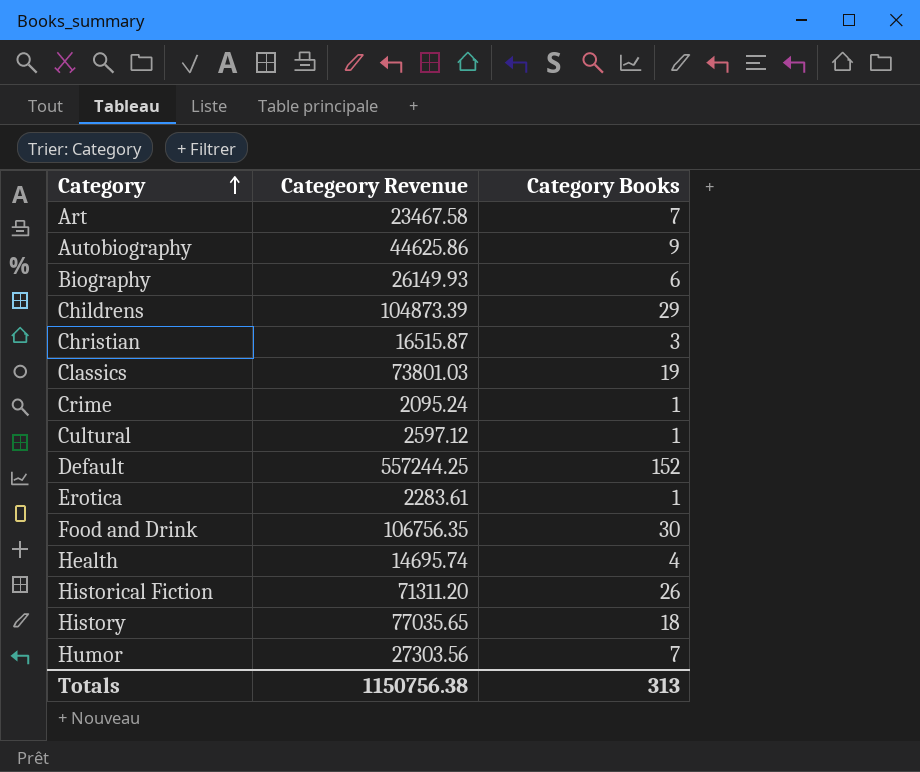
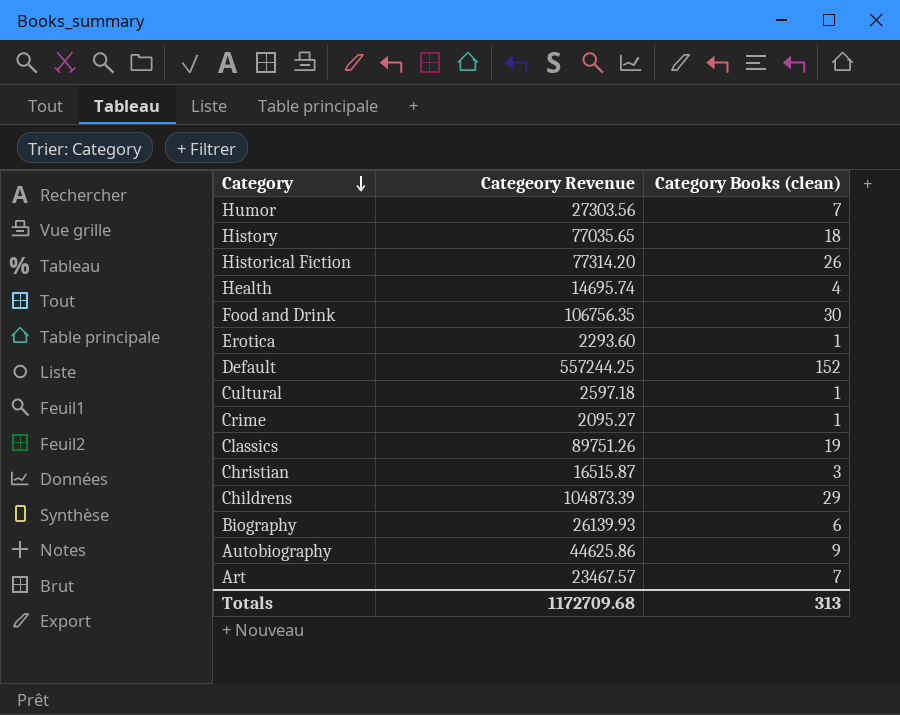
row order: Category ascending -> Category descending
column name: Category Books -> Category Books (clean)
Historical Fiction | Categeory Revenue: 71311.20 -> 77314.20
Erotica | Categeory Revenue: 2283.61 -> 2293.60
Cultural | Categeory Revenue: 2597.12 -> 2597.18
Crime | Categeory Revenue: 2095.24 -> 2095.27
Classics | Categeory Revenue: 73801.03 -> 89751.26
Biography | Categeory Revenue: 26149.93 -> 26139.93
Art | Categeory Revenue: 23467.58 -> 23467.57
Totals | Categeory Revenue: 1150756.38 -> 1172709.68

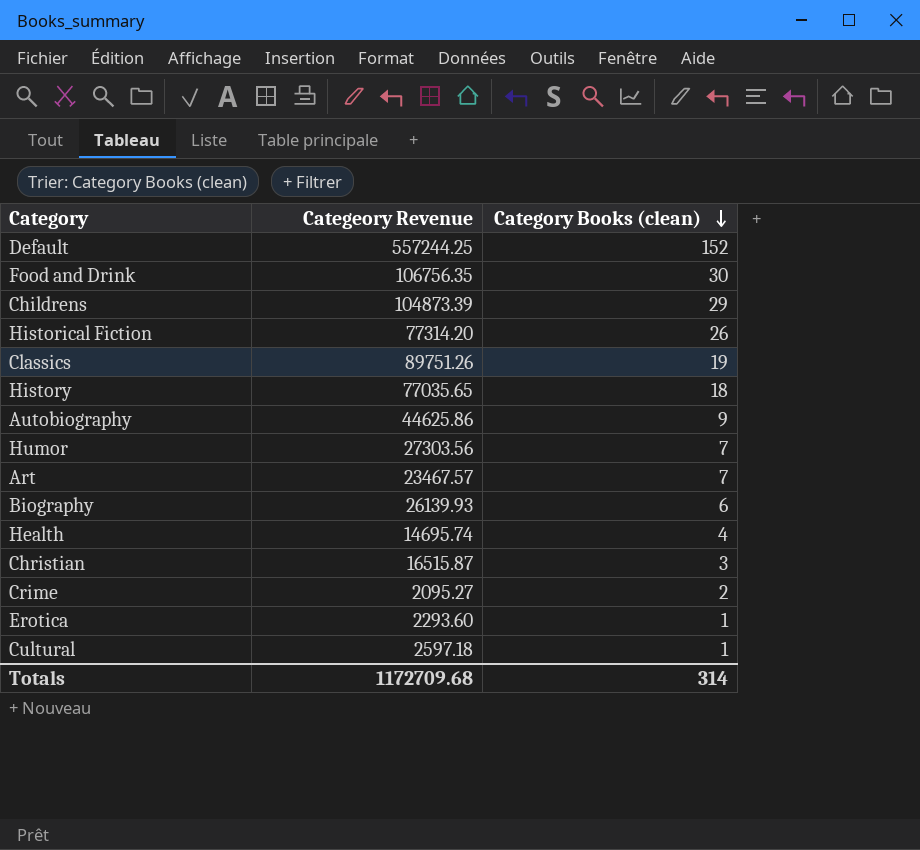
row order: Category descending -> Category Books (clean) descending
Crime | Category Books (clean): 1 -> 2
Totals | Category Books (clean): 313 -> 314

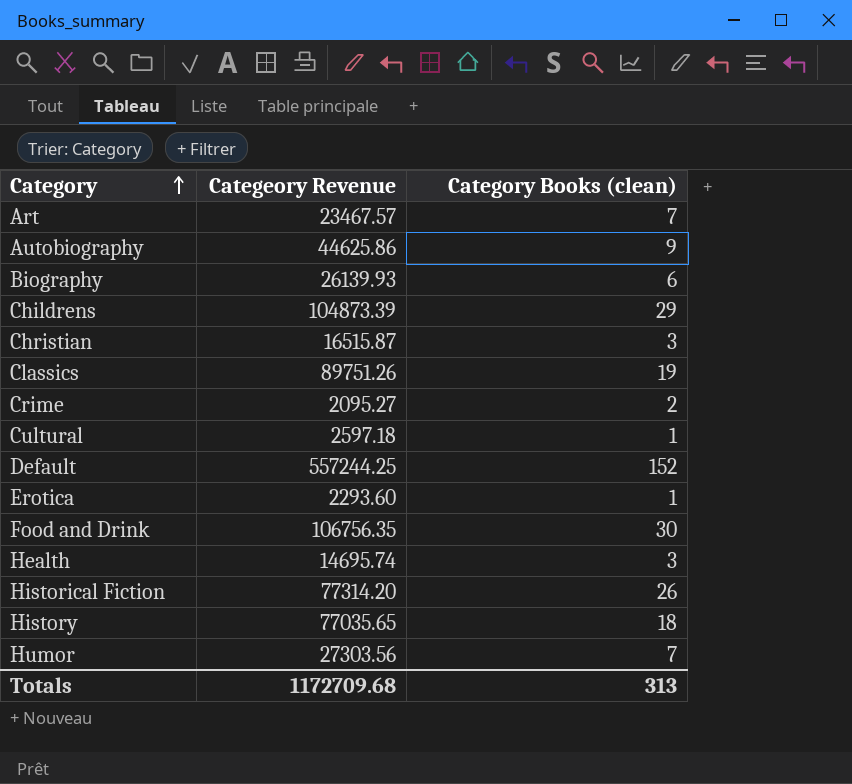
row order: Category Books (clean) descending -> Category ascending
Health | Category Books (clean): 4 -> 3
Totals | Category Books (clean): 314 -> 313

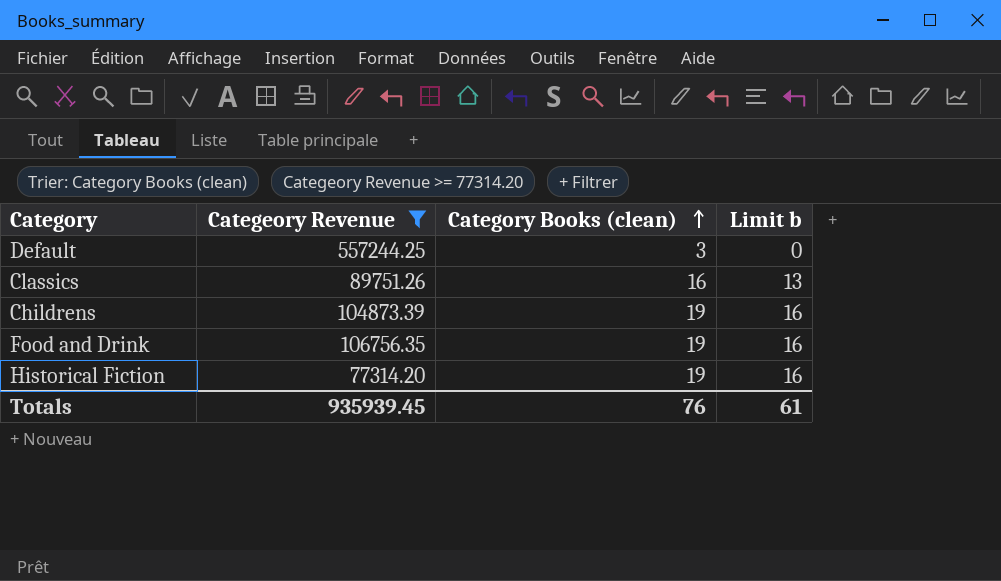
filter: none -> Categeory Revenue >= 77314.20
row order: Category ascending -> Category Books (clean) ascending
column Limit b | formula: none -> [Category Books (clean)] - 3
Default | Category Books (clean): 152 -> 3
Classics | Category Books (clean): 19 -> 16
Childrens | Category Books (clean): 29 -> 19
Food and Drink | Category Books (clean): 30 -> 19
Historical Fiction | Category Books (clean): 26 -> 19
Totals | Categeory Revenue: 1172709.68 -> 935939.45
Totals | Category Books (clean): 313 -> 76

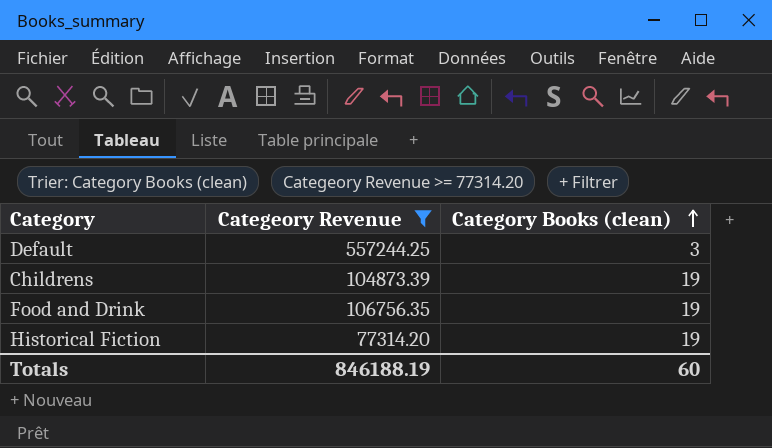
column Limit b | formula: [Category Books (clean)] - 3 -> none
row Classics: 89751.26 | 16 | 13 -> none
Totals | Categeory Revenue: 935939.45 -> 846188.19
Totals | Category Books (clean): 76 -> 60

